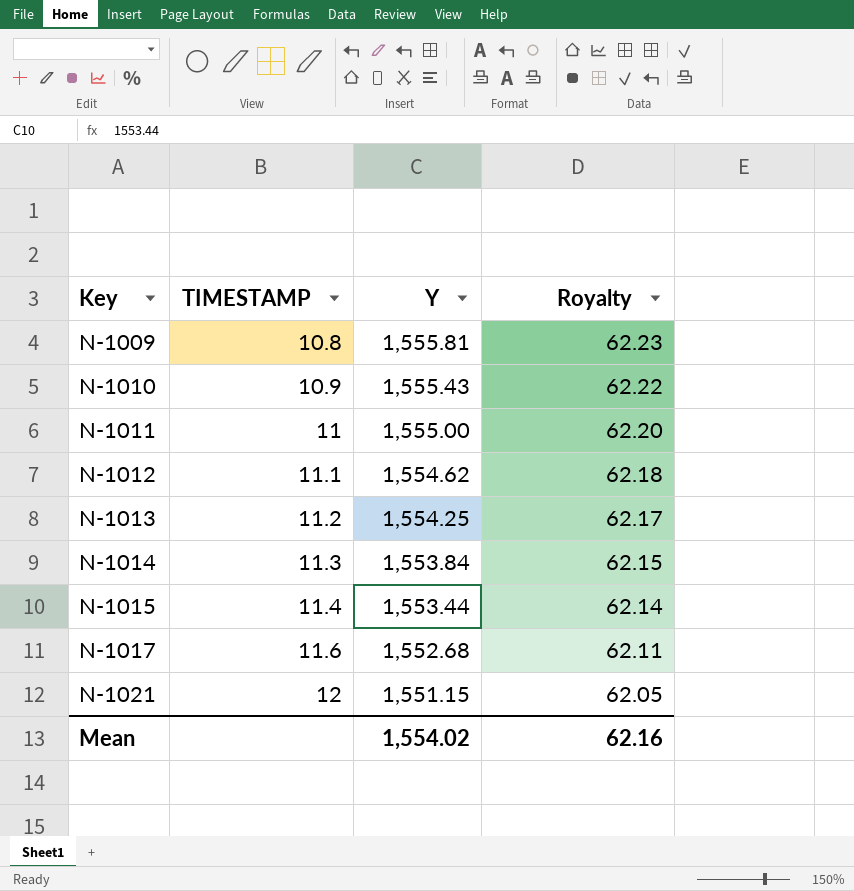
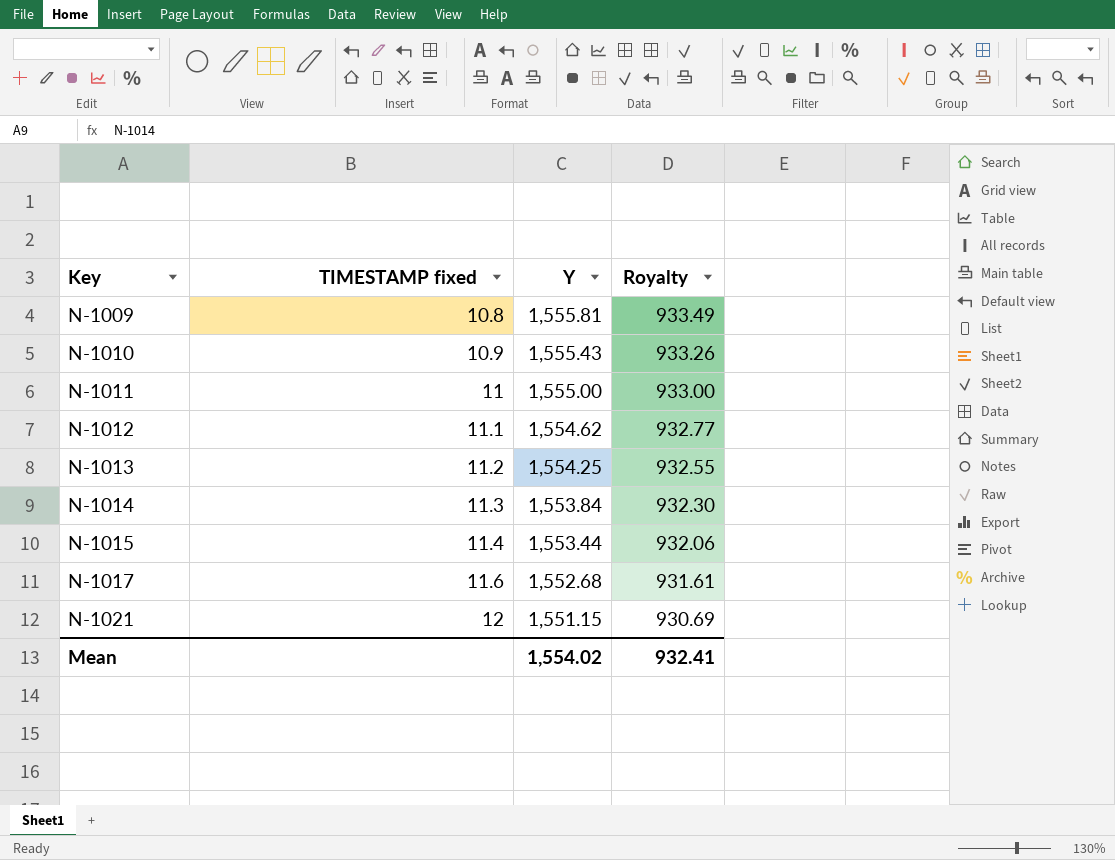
column name: TIMESTAMP -> TIMESTAMP fixed
column Royalty | formula: [Y] * 0.04 -> [Y] * 0.6
Mean | Royalty: 62.16 -> 932.41

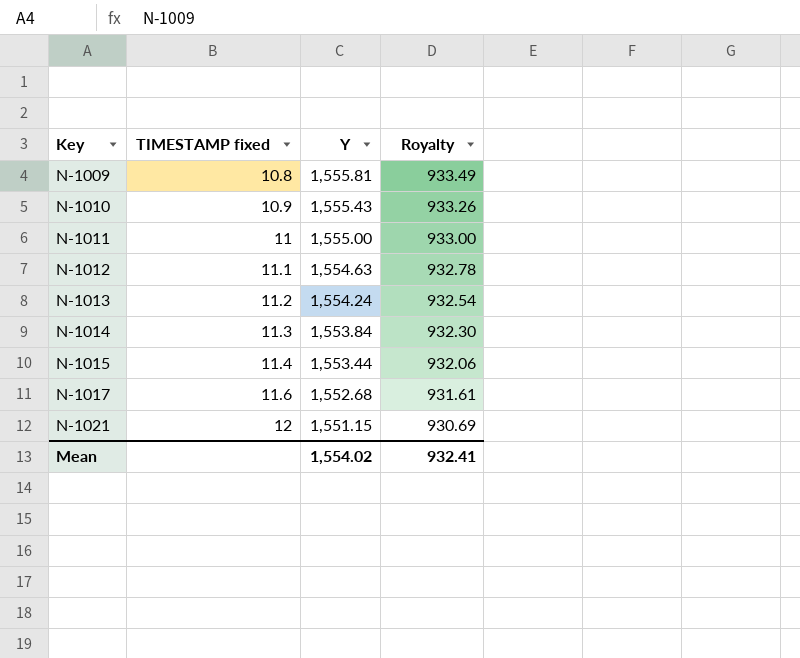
N-1012 | Y: 1,554.62 -> 1,554.63
N-1012 | Royalty: 932.77 -> 932.78
N-1013 | Y: 1,554.25 -> 1,554.24
N-1013 | Royalty: 932.55 -> 932.54

